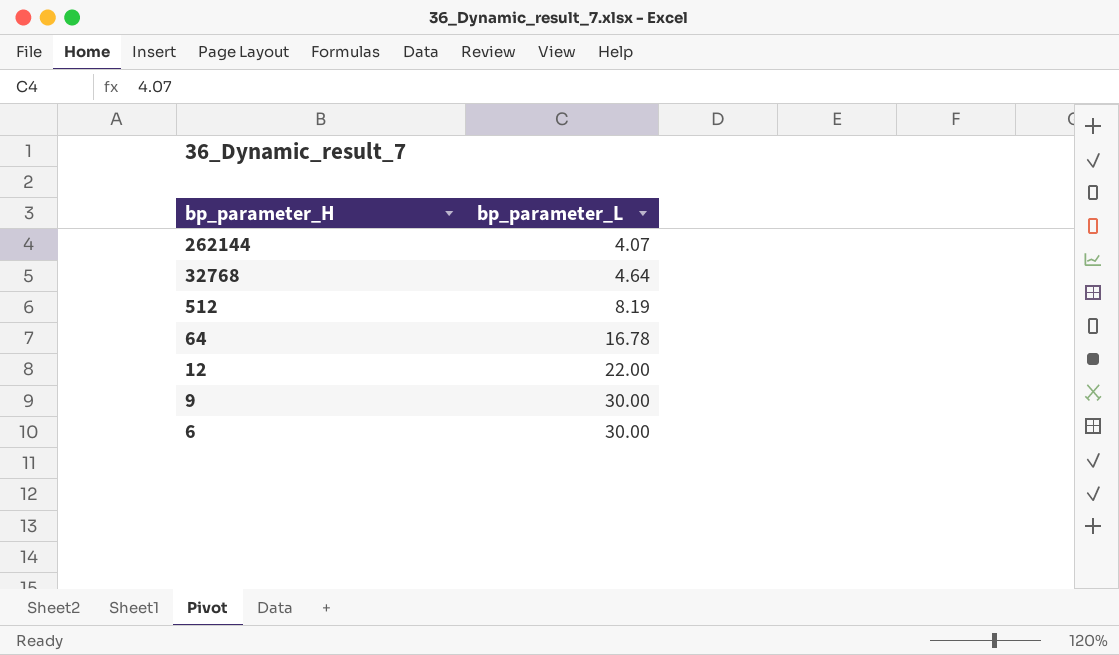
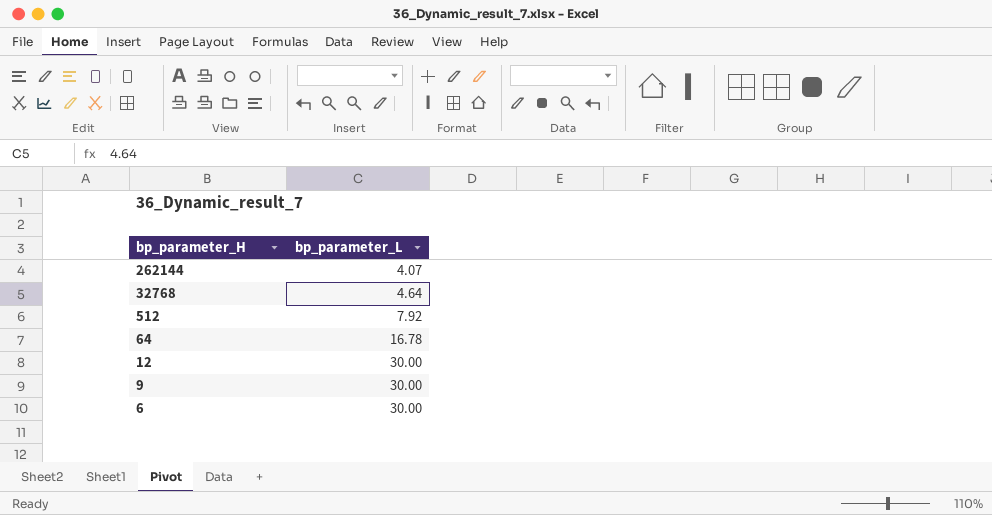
512 | bp_parameter_L: 8.19 -> 7.92
12 | bp_parameter_L: 22.00 -> 30.00

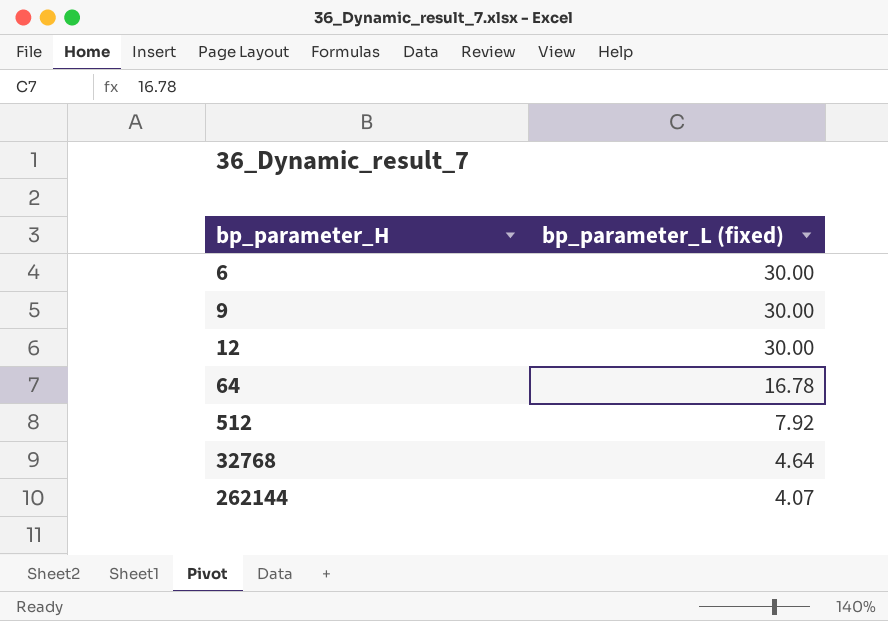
row order: bp_parameter_H descending -> bp_parameter_H ascending
column name: bp_parameter_L -> bp_parameter_L (fixed)

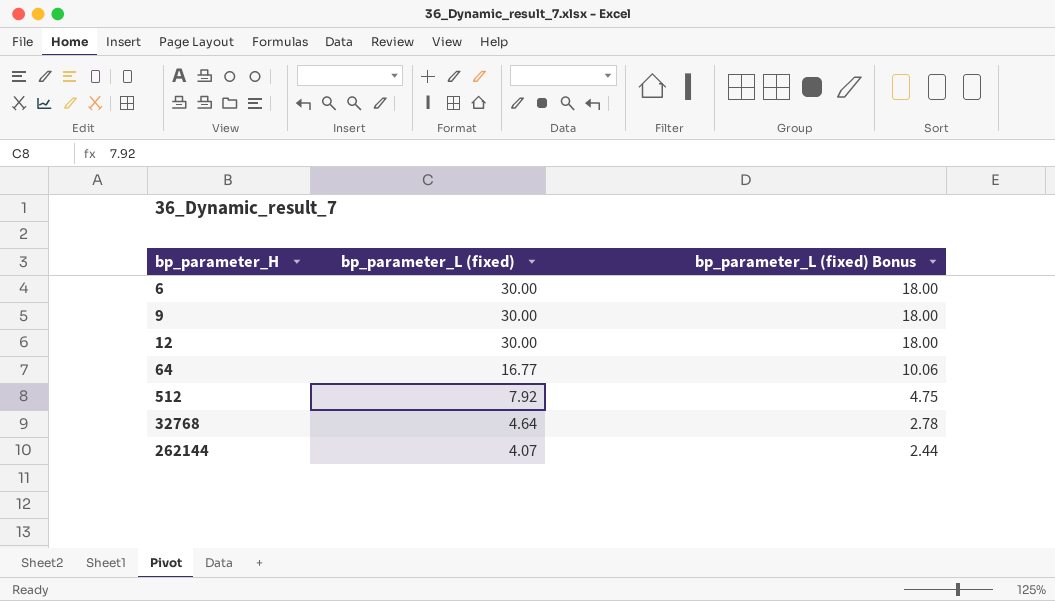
column bp_parameter_L (fixed) Bonus | formula: none -> [bp_parameter_L (fixed)] * 0.6
64 | bp_parameter_L (fixed): 16.78 -> 16.77

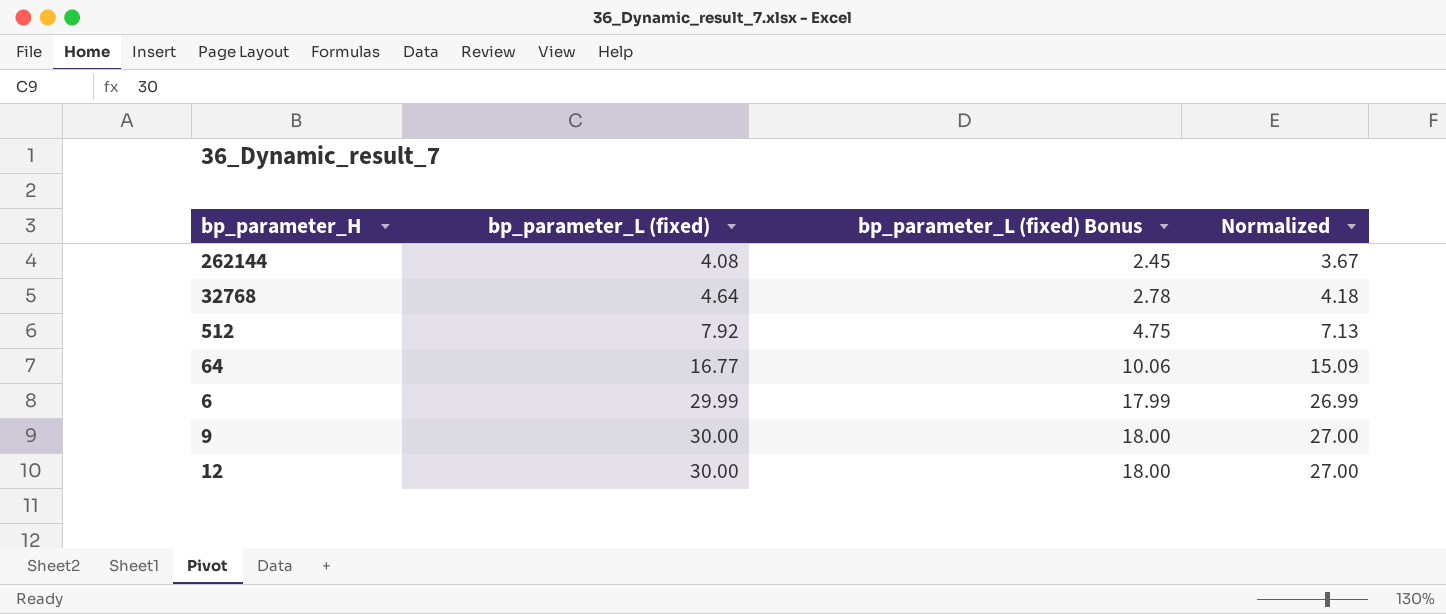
row order: bp_parameter_H ascending -> bp_parameter_L (fixed) ascending
column Normalized | formula: none -> [bp_parameter_L (fixed)] * 0.9
262144 | bp_parameter_L (fixed): 4.07 -> 4.08
262144 | bp_parameter_L (fixed) Bonus: 2.44 -> 2.45
6 | bp_parameter_L (fixed): 30.00 -> 29.99
6 | bp_parameter_L (fixed) Bonus: 18.00 -> 17.99

